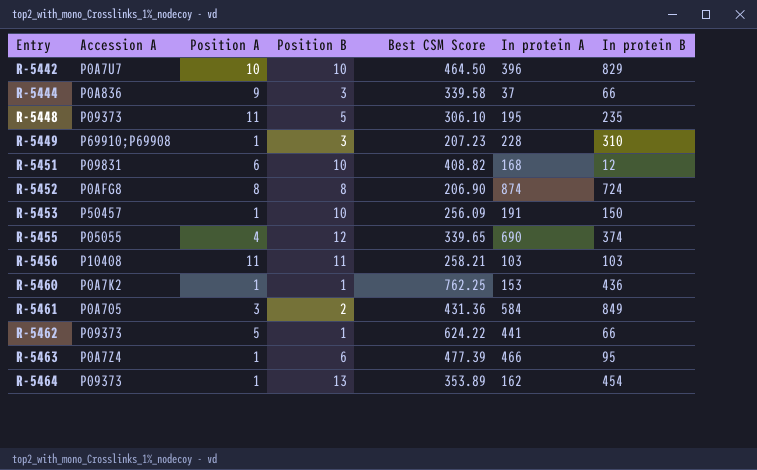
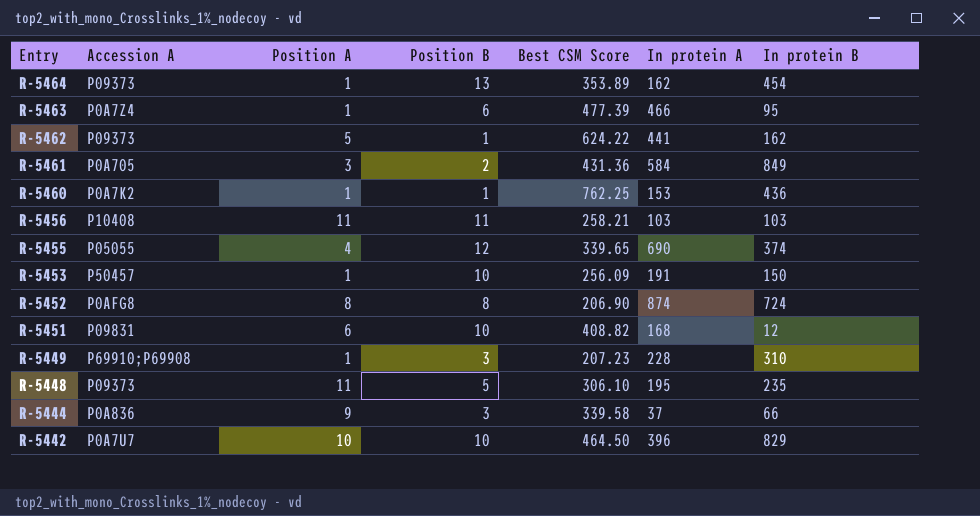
row order: Entry ascending -> Entry descending
R-5462 | In protein B: 66 -> 162

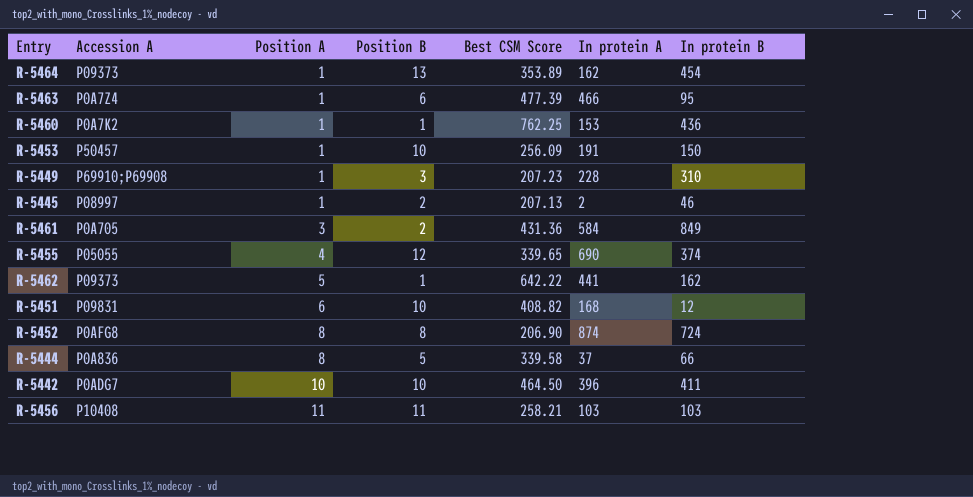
row order: Entry descending -> Position A ascending
row R-5448: P09373 | 11 | 5 | 306.10 | 195 | 235 -> none
row R-5445: none -> P08997 | 1 | 2 | 207.13 | 2 | 46
R-5462 | Best CSM Score: 624.22 -> 642.22
R-5444 | Position A: 9 -> 8
R-5444 | Position B: 3 -> 5
R-5442 | Accession A: P0A7U7 -> P0ADG7
R-5442 | In protein B: 829 -> 411

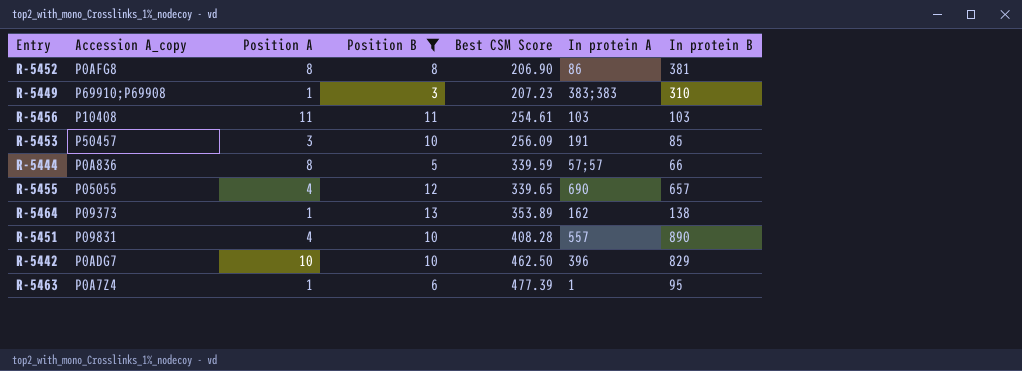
filter: none -> Position B >= 3
row order: Position A ascending -> Best CSM Score ascending
column name: Accession A -> Accession A_copy
R-5452 | In protein A: 874 -> 86
R-5452 | In protein B: 724 -> 381
R-5449 | In protein A: 228 -> 383;383
R-5456 | Best CSM Score: 258.21 -> 254.61
R-5453 | Position A: 1 -> 3
R-5453 | In protein B: 150 -> 85
R-5444 | Best CSM Score: 339.58 -> 339.59
R-5444 | In protein A: 37 -> 57;57
R-5455 | In protein B: 374 -> 657
R-5464 | In protein B: 454 -> 138
R-5451 | Position A: 6 -> 4
R-5451 | Best CSM Score: 408.82 -> 408.28
R-5451 | In protein A: 168 -> 557
R-5451 | In protein B: 12 -> 890
R-5442 | Best CSM Score: 464.50 -> 462.50
R-5442 | In protein B: 411 -> 829
R-5463 | In protein A: 466 -> 1

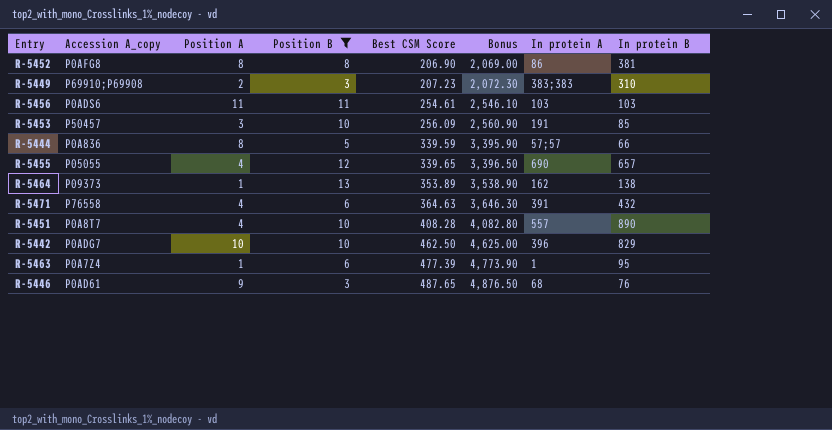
column Bonus | formula: none -> [Best CSM Score] * 10
R-5449 | Position A: 1 -> 2
R-5456 | Accession A_copy: P10408 -> P0ADS6
row R-5471: none -> P76558 | 4 | 6 | 364.63 | 3,646.30 | 391 | 432
R-5451 | Accession A_copy: P09831 -> P0A8T7
row R-5446: none -> P0AD61 | 9 | 3 | 487.65 | 4,876.50 | 68 | 76

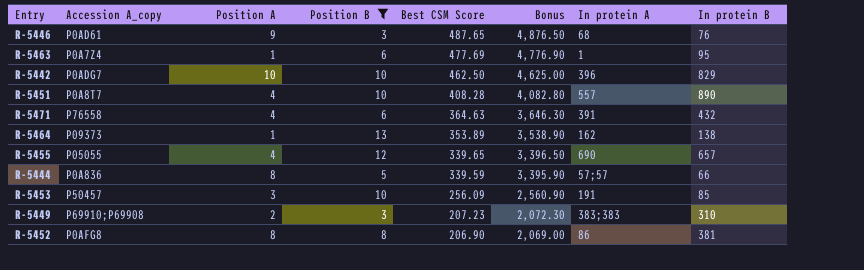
row order: Best CSM Score ascending -> Best CSM Score descending
row R-5456: P0ADS6 | 11 | 11 | 254.61 | 2,546.10 | 103 | 103 -> none
R-5463 | Best CSM Score: 477.39 -> 477.69
R-5463 | Bonus: 4,773.90 -> 4,776.90

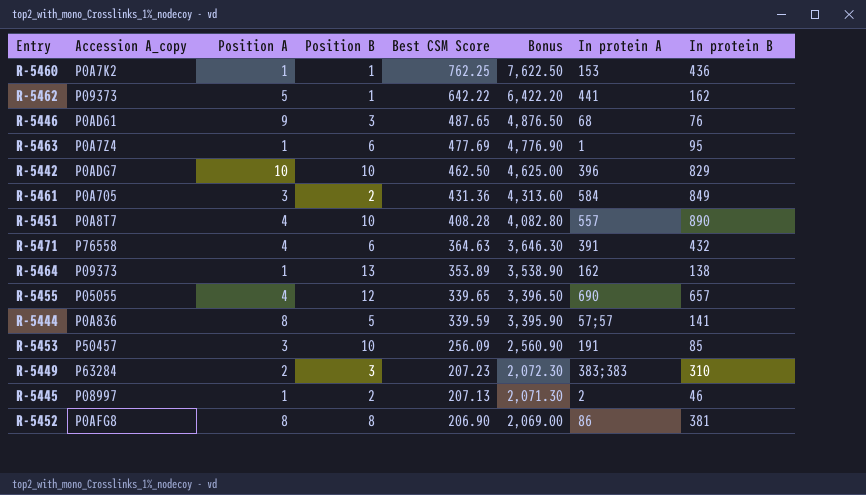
filter: Position B >= 3 -> none
R-5444 | In protein B: 66 -> 141
R-5449 | Accession A_copy: P69910;P69908 -> P63284

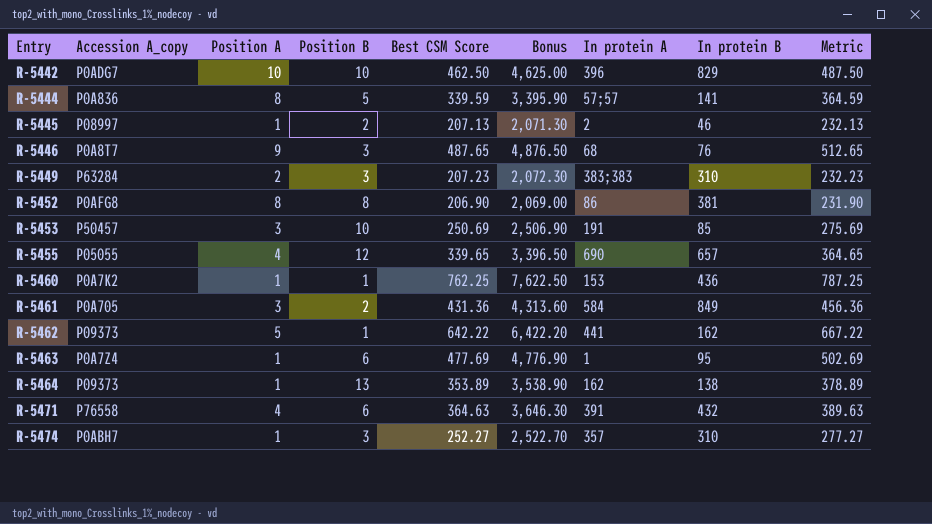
row order: Best CSM Score descending -> Entry ascending
column Metric | formula: none -> [Best CSM Score] + 25
row R-5451: P0A8T7 | 4 | 10 | 408.28 | 4,082.80 | 557 | 890 -> none
R-5446 | Accession A_copy: P0AD61 -> P0A8T7
R-5453 | Best CSM Score: 256.09 -> 250.69
R-5453 | Bonus: 2,560.90 -> 2,506.90
row R-5474: none -> P0ABH7 | 1 | 3 | 252.27 | 2,522.70 | 357 | 310 | 277.27

